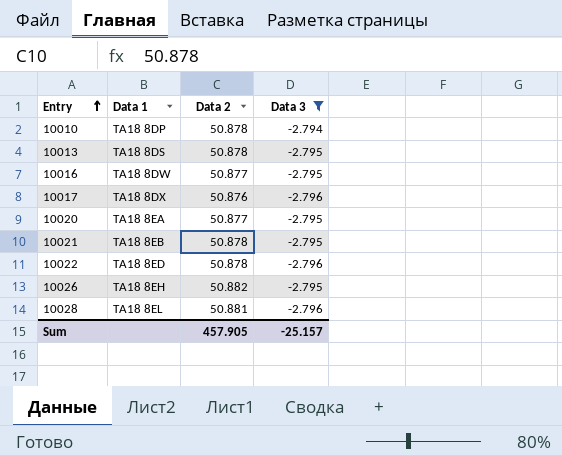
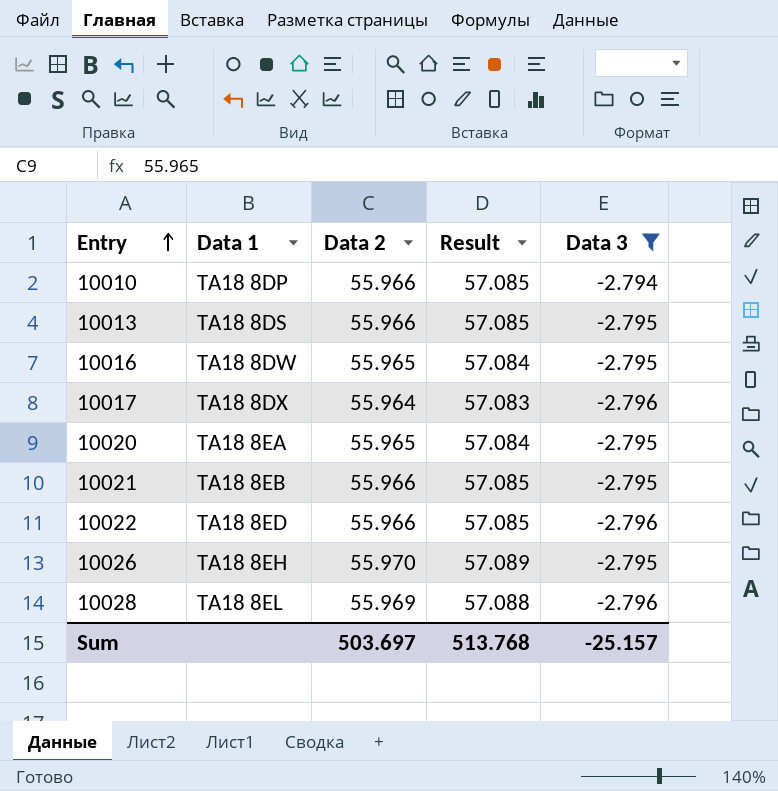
column Result | formula: none -> [Data 2] * 1.02
10010 | Data 2: 50.878 -> 55.966
10013 | Data 2: 50.878 -> 55.966
10016 | Data 2: 50.877 -> 55.965
10017 | Data 2: 50.876 -> 55.964
10020 | Data 2: 50.877 -> 55.965
10021 | Data 2: 50.878 -> 55.966
10022 | Data 2: 50.878 -> 55.966
10026 | Data 2: 50.882 -> 55.970
10028 | Data 2: 50.881 -> 55.969
Sum | Data 2: 457.905 -> 503.697

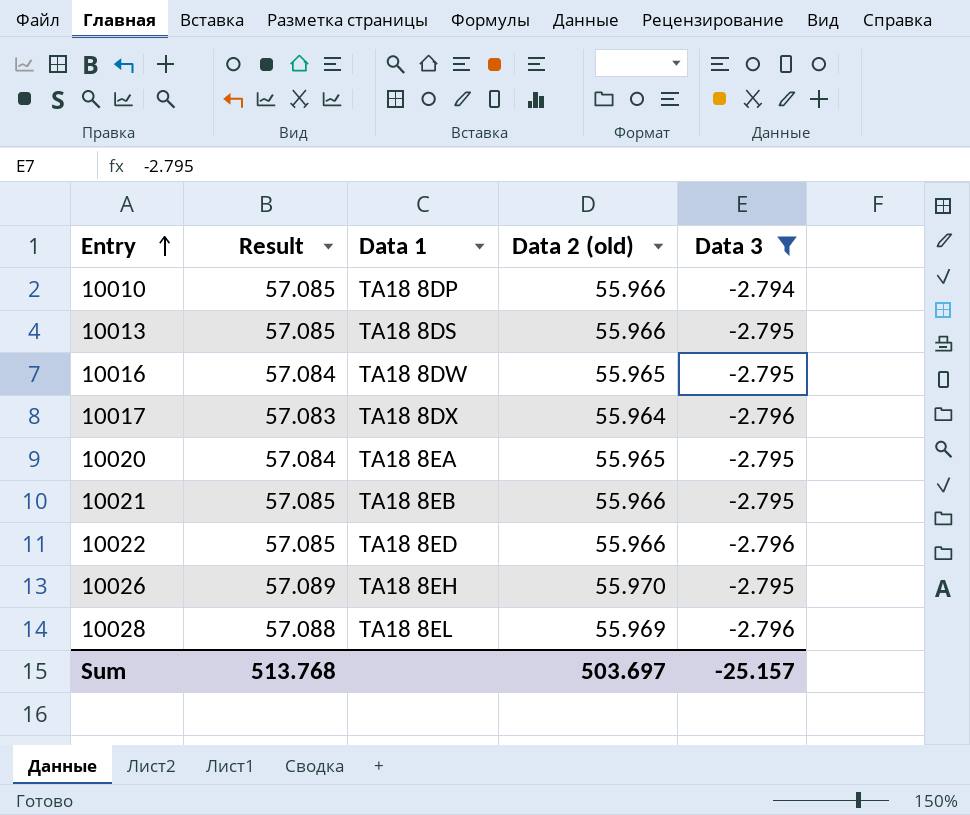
column Result | position: 4 -> 2
column name: Data 2 -> Data 2 (old)

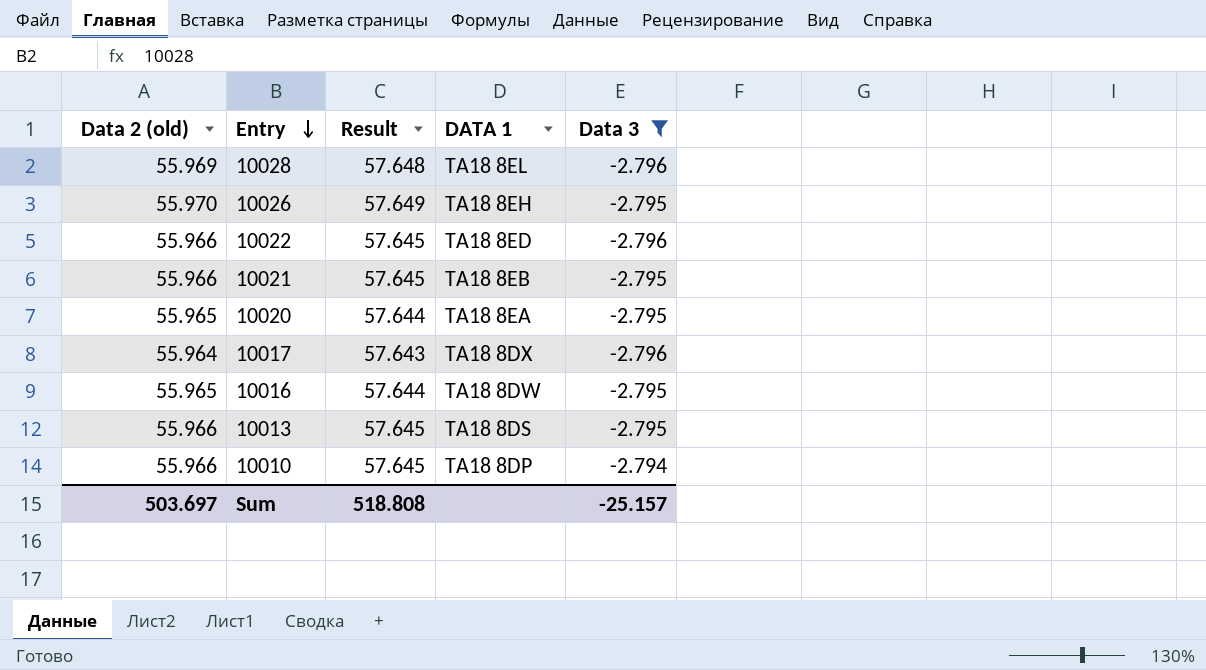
row order: Entry ascending -> Entry descending
column Data 2 (old) | position: 4 -> 1
column Result | formula: [Data 2 (old)] * 1.02 -> [Data 2 (old)] * 1.03
column name: Data 1 -> DATA 1
Sum | Result: 513.768 -> 518.808

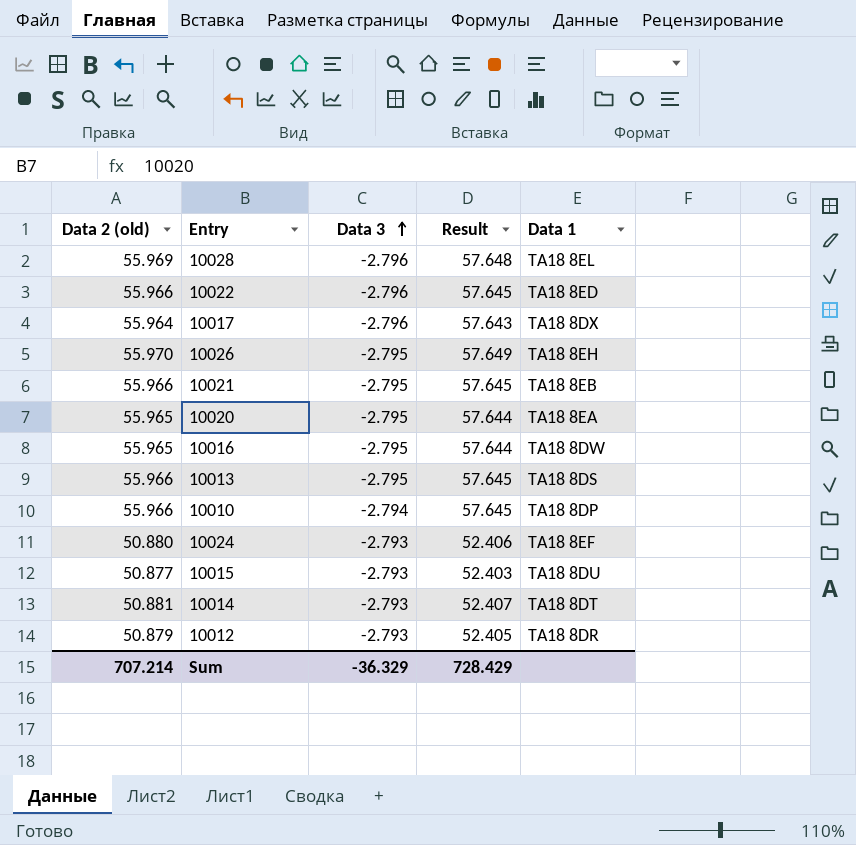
filter: Data 3 != -2.793 -> none
row order: Entry descending -> Data 3 ascending
column Data 3 | position: 5 -> 3
column name: DATA 1 -> Data 1
Sum | Data 2 (old): 503.697 -> 707.214
Sum | Data 3: -25.157 -> -36.329
Sum | Result: 518.808 -> 728.429

